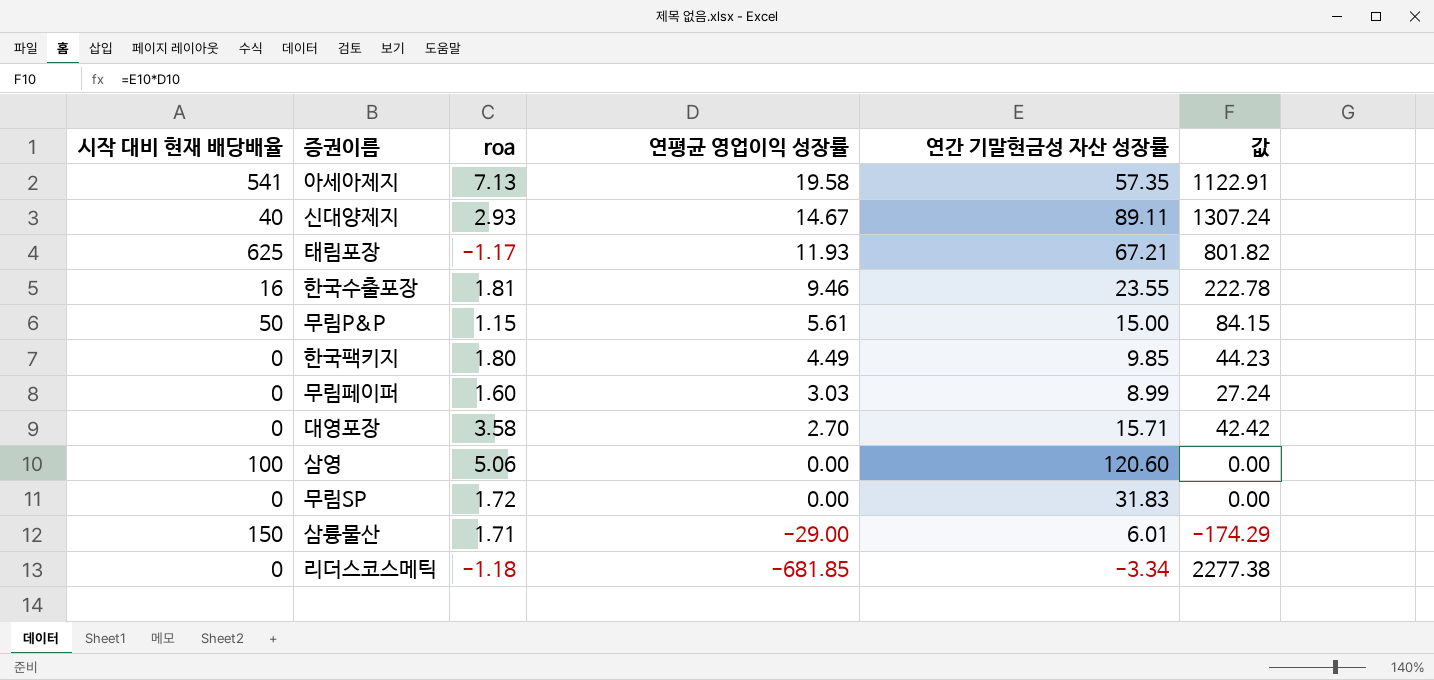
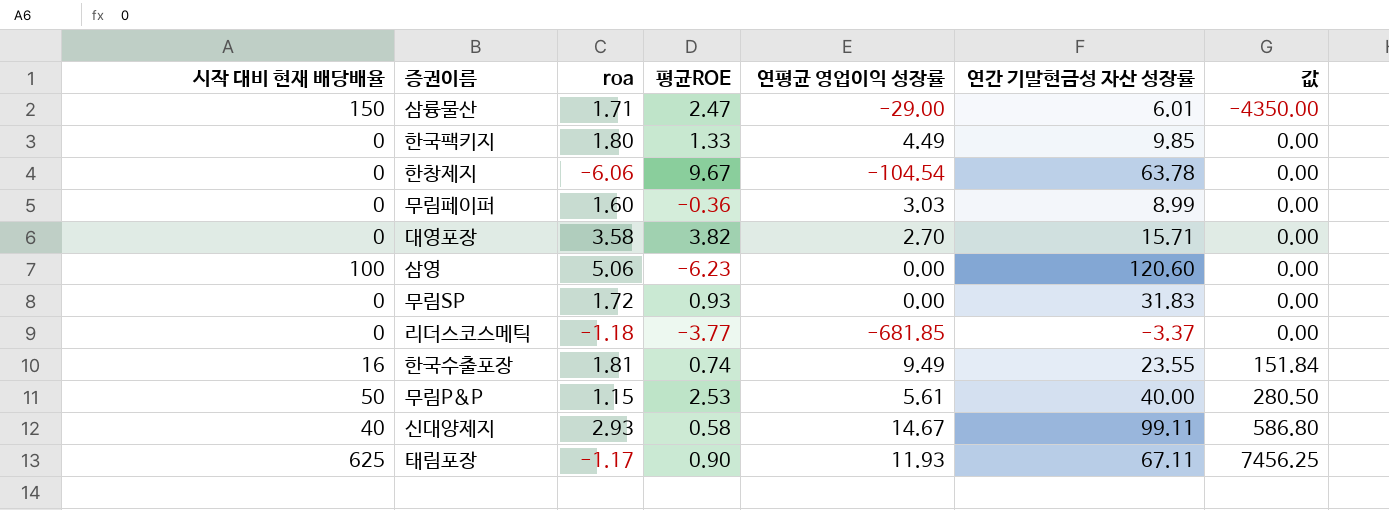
row order: 연평균 영업이익 성장률 descending -> 값 ascending
column 평균ROE | position: none -> 4
column 값 | formula: [연평균 영업이익 성장률] * [연간 기말현금성 자산 성장률] -> [시작 대비 현재 배당배율] * [연평균 영업이익 성장률]
row 아세아제지: 541 | 7.13 | 19.58 | 57.35 | 1122.91 -> none
row 한창제지: none -> 0 | -6.06 | 9.67 | -104.54 | 63.78 | 0.00
리더스코스메틱 | 연간 기말현금성 자산 성장률: -3.34 -> -3.37
한국수출포장 | 연평균 영업이익 성장률: 9.46 -> 9.49
무림P&P | 연간 기말현금성 자산 성장률: 15.00 -> 40.00
신대양제지 | 연간 기말현금성 자산 성장률: 89.11 -> 99.11
태림포장 | 연간 기말현금성 자산 성장률: 67.21 -> 67.11

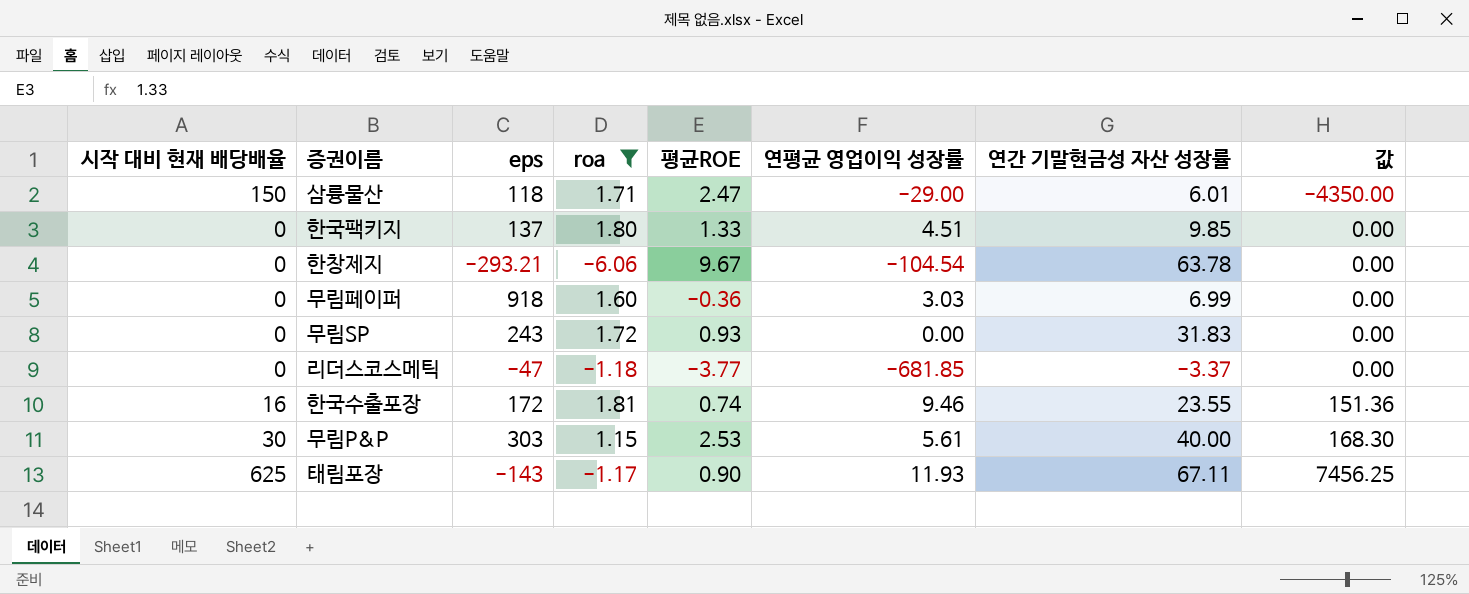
filter: none -> roa <= 1.81
column eps | position: none -> 3
한국팩키지 | 연평균 영업이익 성장률: 4.49 -> 4.51
무림페이퍼 | 연간 기말현금성 자산 성장률: 8.99 -> 6.99
한국수출포장 | 연평균 영업이익 성장률: 9.49 -> 9.46
한국수출포장 | 값: 151.84 -> 151.36
무림P&P | 시작 대비 현재 배당배율: 50 -> 30
무림P&P | 값: 280.50 -> 168.30

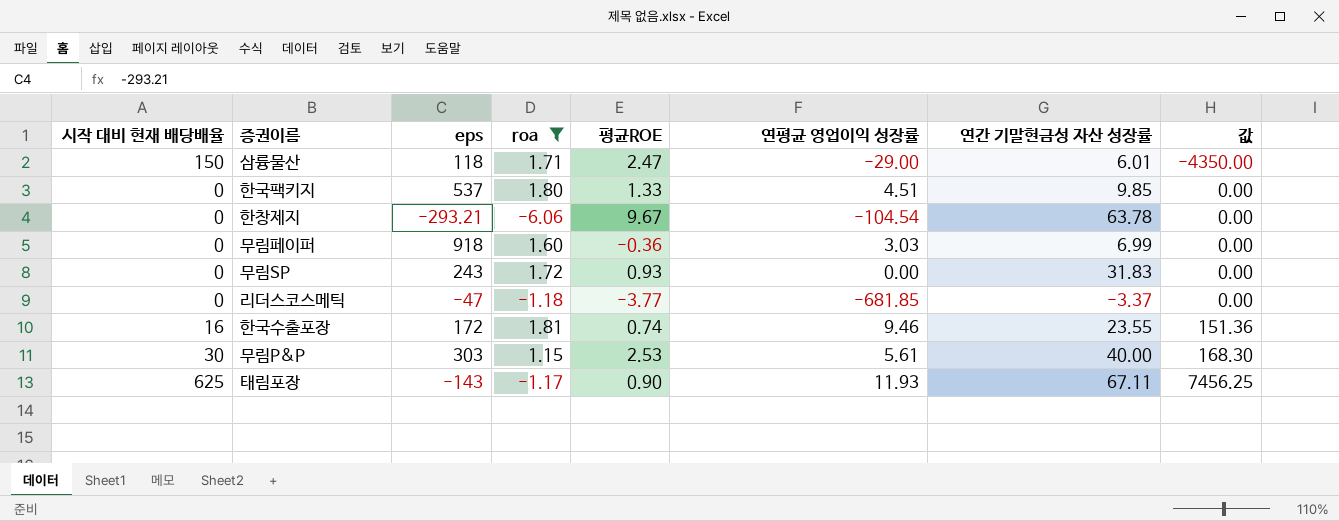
한국팩키지 | eps: 137 -> 537

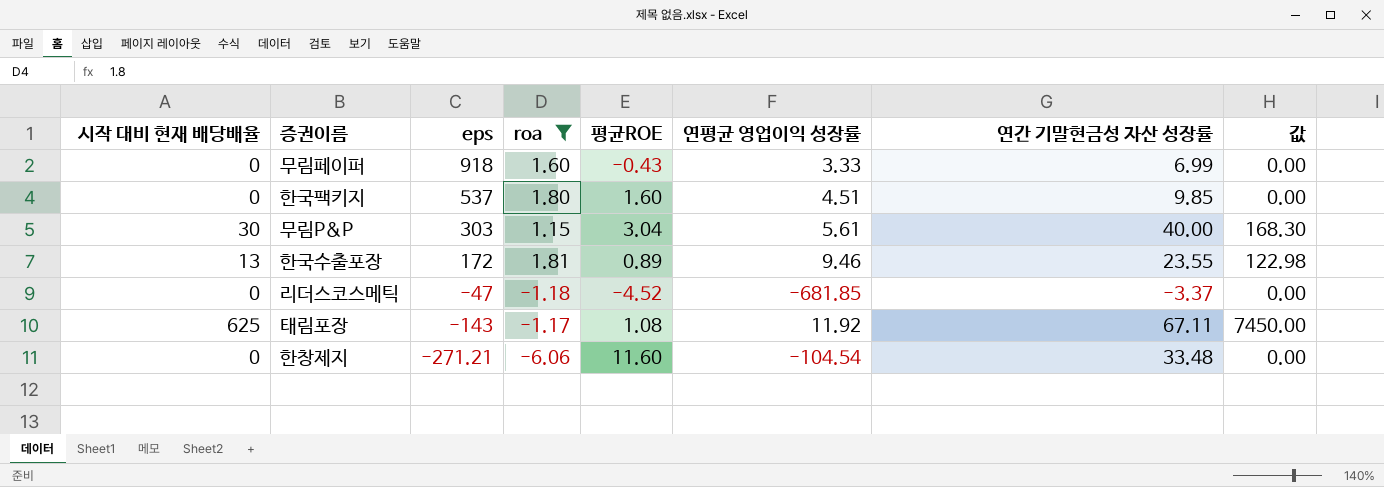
row order: 값 ascending -> eps descending
row 삼륭물산: 150 | 118 | 1.71 | 2.47 | -29.00 | 6.01 | -4350.00 -> none
row 무림SP: 0 | 243 | 1.72 | 0.93 | 0.00 | 31.83 | 0.00 -> none
무림페이퍼 | 평균ROE: -0.36 -> -0.43
무림페이퍼 | 연평균 영업이익 성장률: 3.03 -> 3.33
한국팩키지 | 평균ROE: 1.33 -> 1.60
무림P&P | 평균ROE: 2.53 -> 3.04
한국수출포장 | 시작 대비 현재 배당배율: 16 -> 13
한국수출포장 | 평균ROE: 0.74 -> 0.89
한국수출포장 | 값: 151.36 -> 122.98
리더스코스메틱 | 평균ROE: -3.77 -> -4.52
태림포장 | 평균ROE: 0.90 -> 1.08
태림포장 | 연평균 영업이익 성장률: 11.93 -> 11.92
태림포장 | 값: 7456.25 -> 7450.00
한창제지 | eps: -293.21 -> -271.21
한창제지 | 평균ROE: 9.67 -> 11.60
한창제지 | 연간 기말현금성 자산 성장률: 63.78 -> 33.48

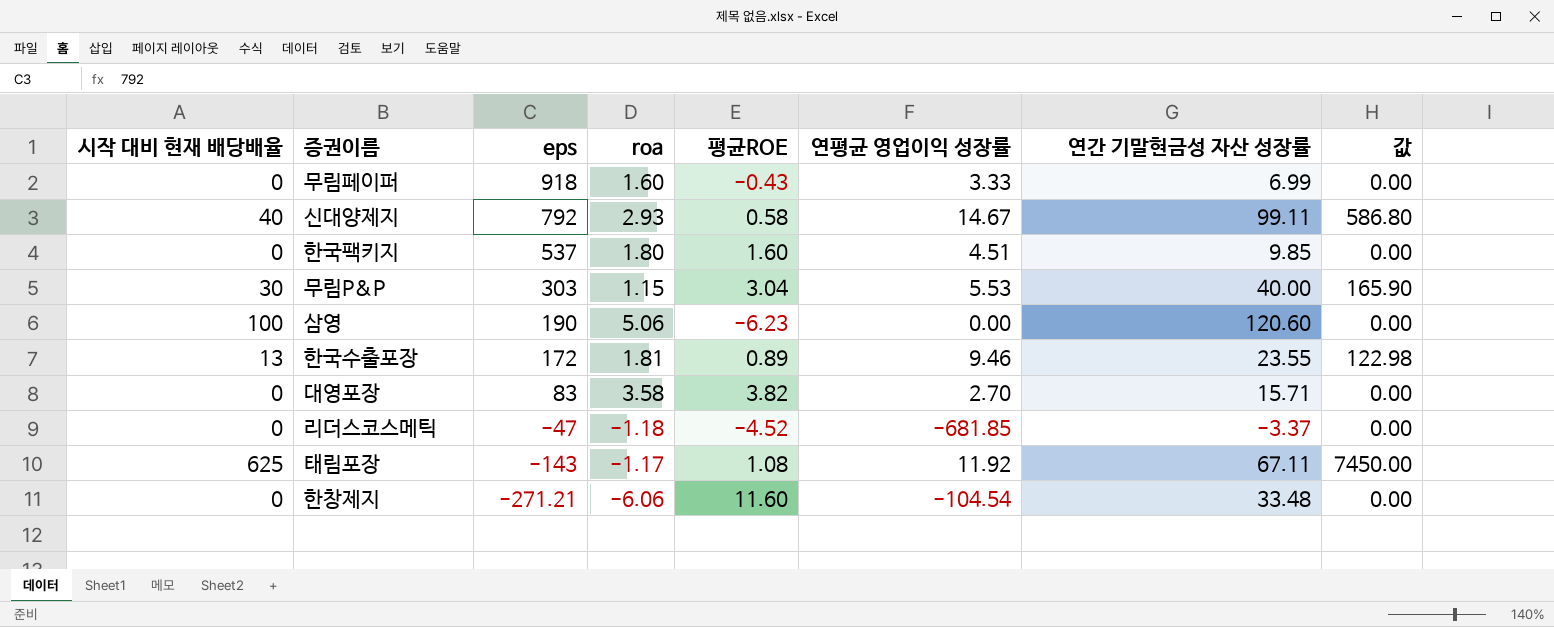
filter: roa <= 1.81 -> none
무림P&P | 연평균 영업이익 성장률: 5.61 -> 5.53
무림P&P | 값: 168.30 -> 165.90

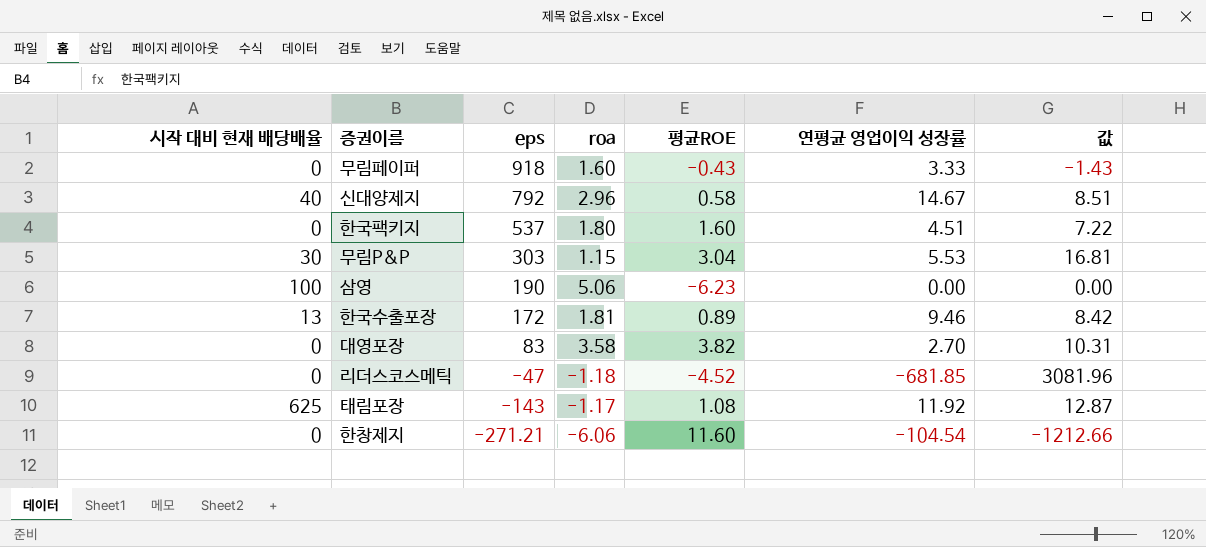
column 연간 기말현금성 자산 성장률 | position: 7 -> none
column 값 | formula: [시작 대비 현재 배당배율] * [연평균 영업이익 성장률] -> [평균ROE] * [연평균 영업이익 성장률]
신대양제지 | roa: 2.93 -> 2.96

